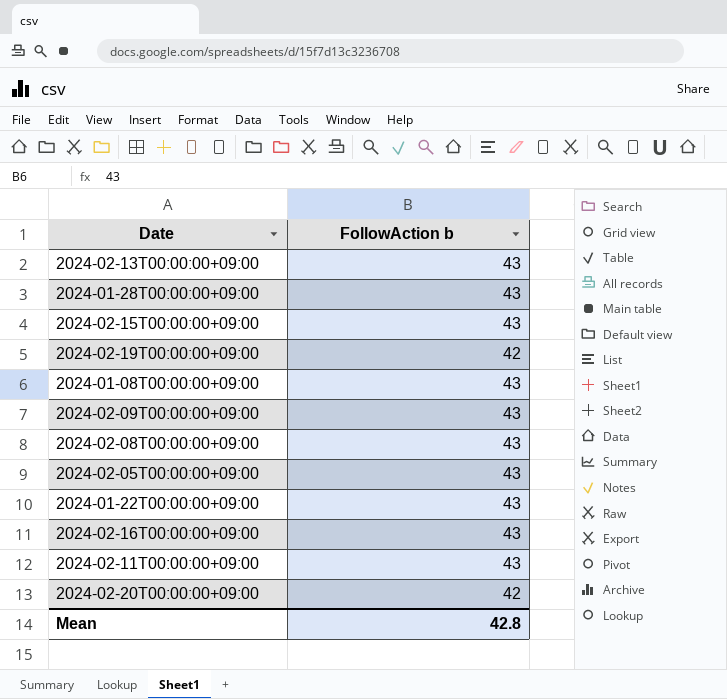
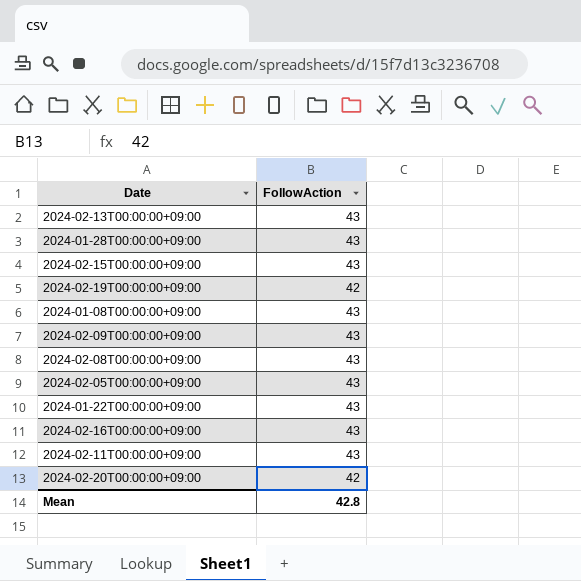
column name: FollowAction b -> FollowAction

